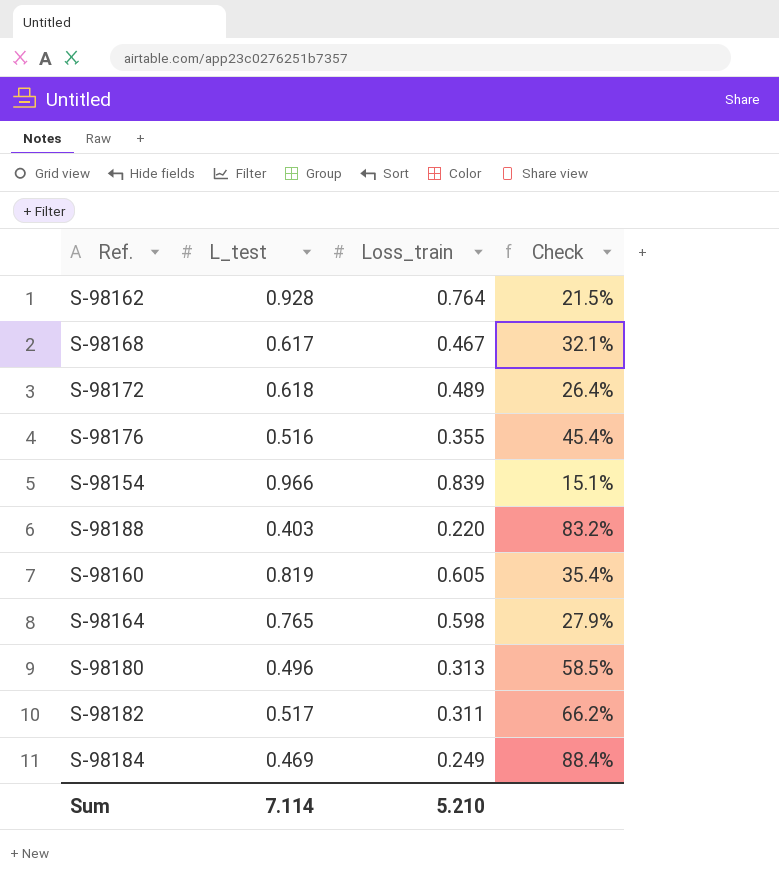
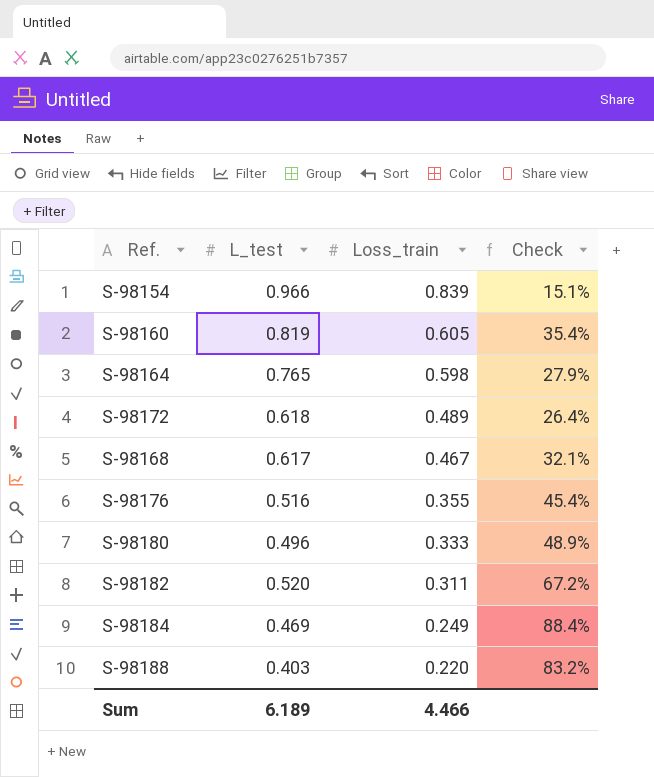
row order: none -> Loss_train descending
row S-98162: 0.928 | 0.764 | 21.5% -> none
S-98180 | Loss_train: 0.313 -> 0.333
S-98180 | Check: 58.5% -> 48.9%
S-98182 | L_test: 0.517 -> 0.520
S-98182 | Check: 66.2% -> 67.2%
Sum | L_test: 7.114 -> 6.189
Sum | Loss_train: 5.210 -> 4.466

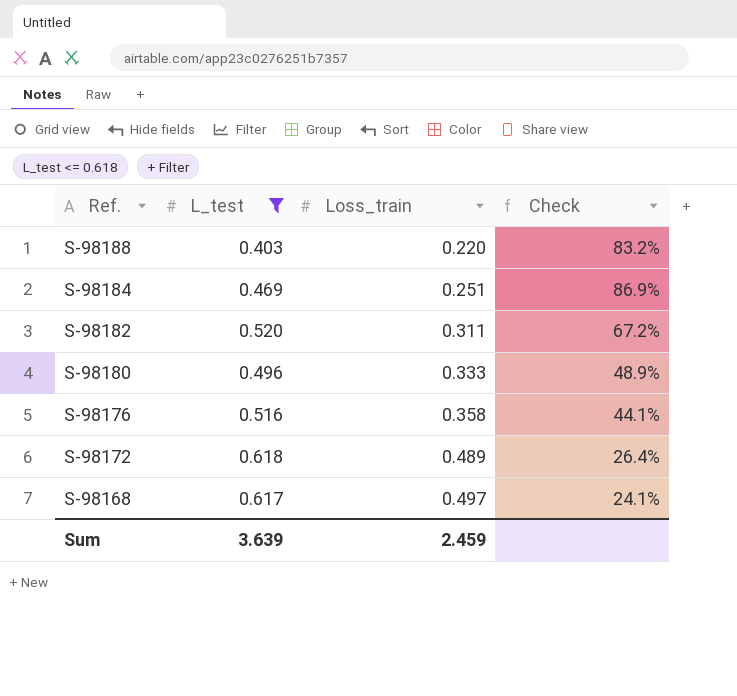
filter: none -> L_test <= 0.618
row order: Loss_train descending -> Ref. descending
S-98184 | Loss_train: 0.249 -> 0.251
S-98184 | Check: 88.4% -> 86.9%
S-98176 | Loss_train: 0.355 -> 0.358
S-98176 | Check: 45.4% -> 44.1%
S-98168 | Loss_train: 0.467 -> 0.497
S-98168 | Check: 32.1% -> 24.1%
Sum | L_test: 6.189 -> 3.639
Sum | Loss_train: 4.466 -> 2.459

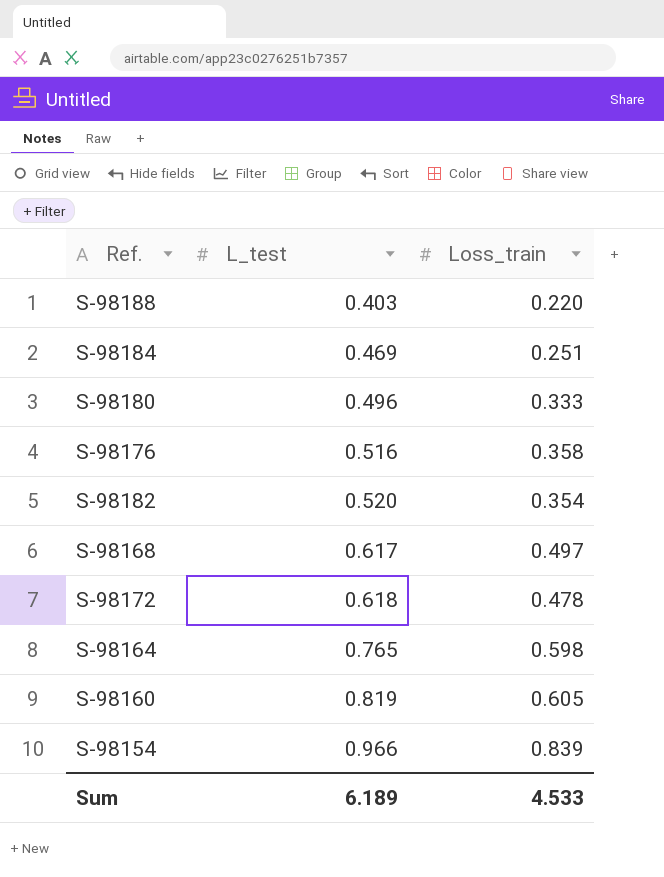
filter: L_test <= 0.618 -> none
row order: Ref. descending -> L_test ascending
column Check | formula: ([L_test] - [Loss_train]) / [Loss_train] -> none
S-98182 | Loss_train: 0.311 -> 0.354
S-98172 | Loss_train: 0.489 -> 0.478
Sum | L_test: 3.639 -> 6.189
Sum | Loss_train: 2.459 -> 4.533

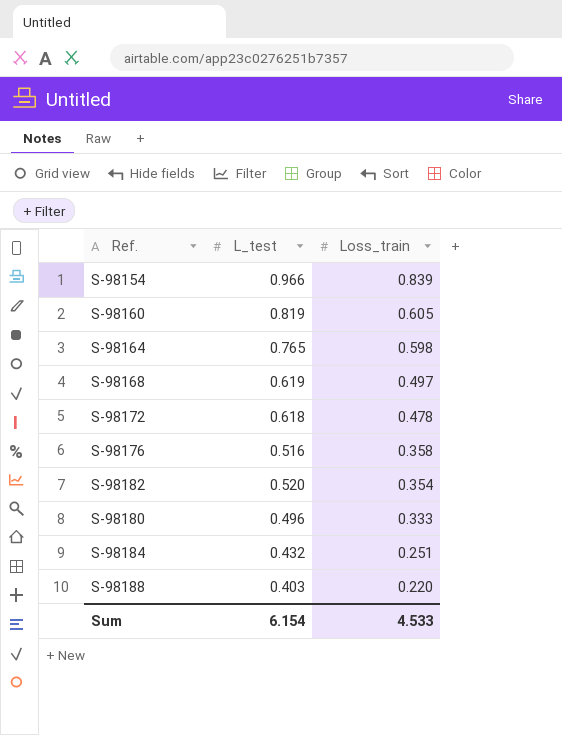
row order: L_test ascending -> Loss_train descending
S-98168 | L_test: 0.617 -> 0.619
S-98184 | L_test: 0.469 -> 0.432
Sum | L_test: 6.189 -> 6.154

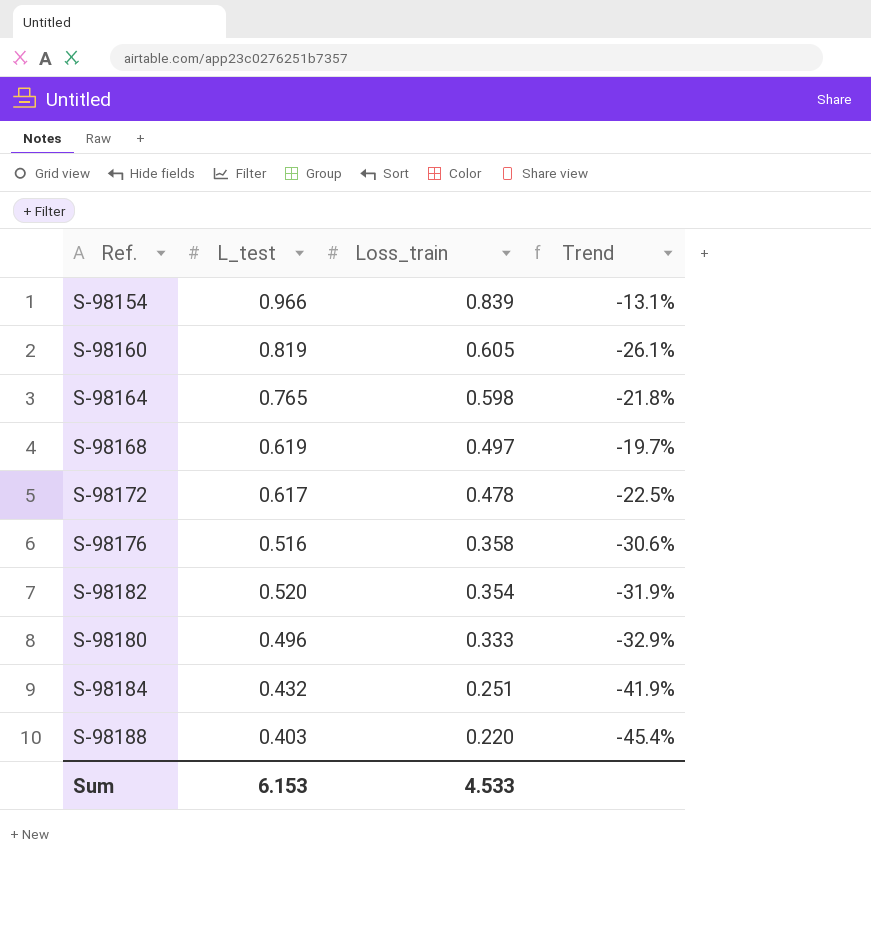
column Trend | formula: none -> ([Loss_train] - [L_test]) / [L_test]
S-98172 | L_test: 0.618 -> 0.617
Sum | L_test: 6.154 -> 6.153

